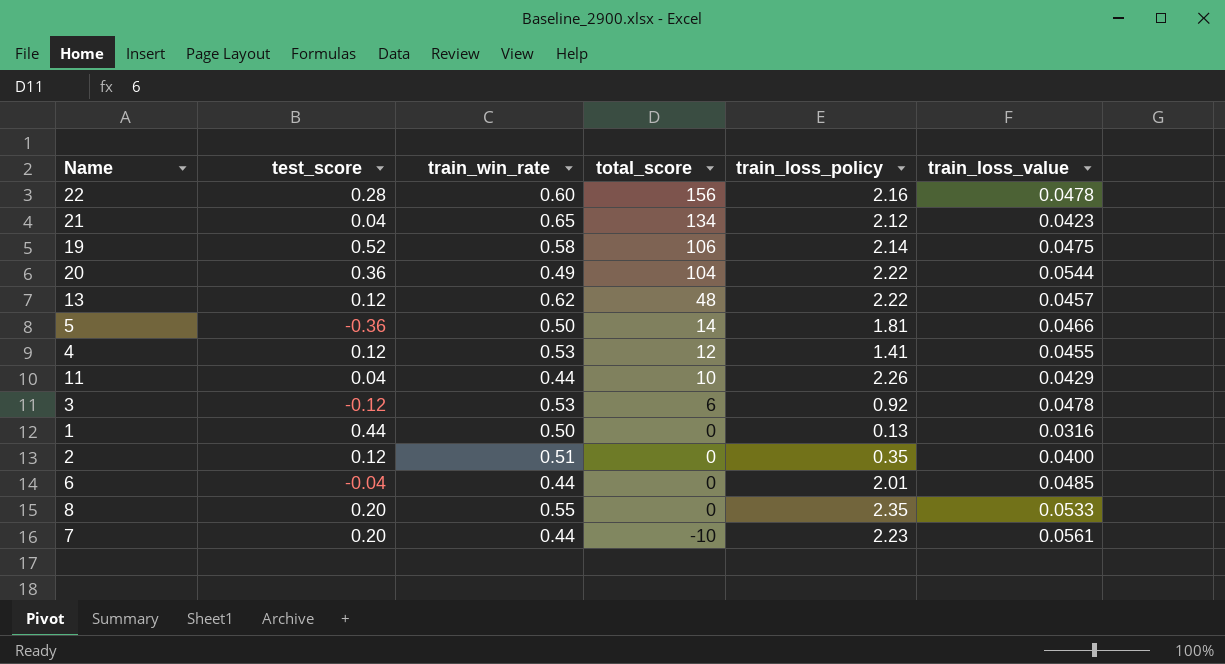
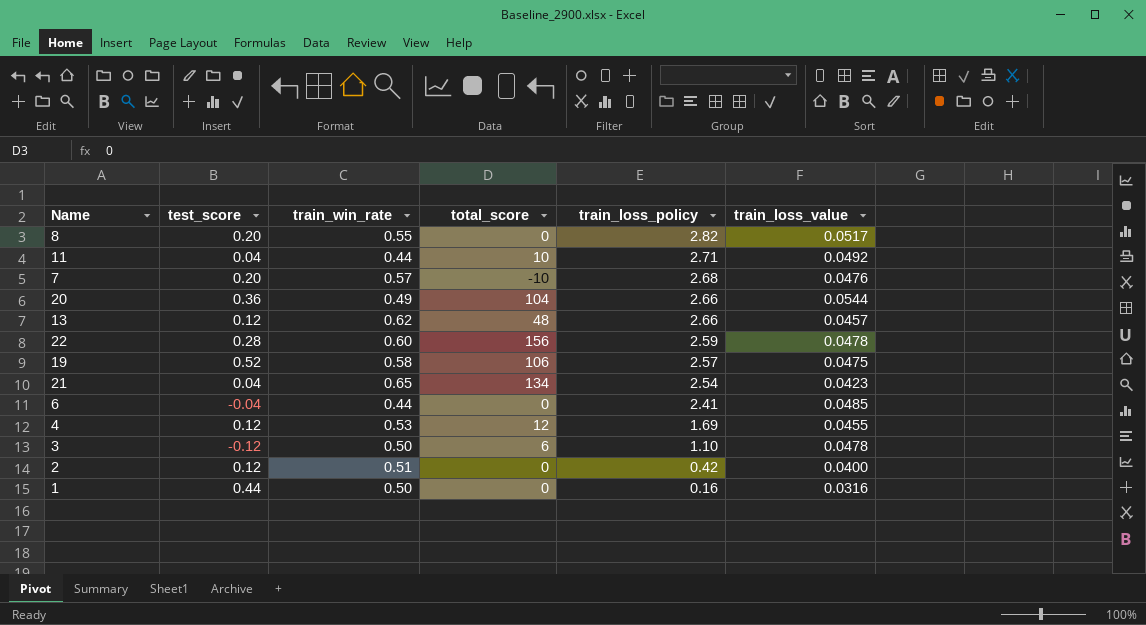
row order: total_score descending -> train_loss_policy descending
row 5: -0.36 | 0.50 | 14 | 1.81 | 0.0466 -> none
8 | train_loss_policy: 2.35 -> 2.82
8 | train_loss_value: 0.0533 -> 0.0517
11 | train_loss_policy: 2.26 -> 2.71
11 | train_loss_value: 0.0429 -> 0.0492
7 | train_win_rate: 0.44 -> 0.57
7 | train_loss_policy: 2.23 -> 2.68
7 | train_loss_value: 0.0561 -> 0.0476
20 | train_loss_policy: 2.22 -> 2.66
13 | train_loss_policy: 2.22 -> 2.66
22 | train_loss_policy: 2.16 -> 2.59
19 | train_loss_policy: 2.14 -> 2.57
21 | train_loss_policy: 2.12 -> 2.54
6 | train_loss_policy: 2.01 -> 2.41
4 | train_loss_policy: 1.41 -> 1.69
3 | train_win_rate: 0.53 -> 0.50
3 | train_loss_policy: 0.92 -> 1.10
2 | train_loss_policy: 0.35 -> 0.42
1 | train_loss_policy: 0.13 -> 0.16

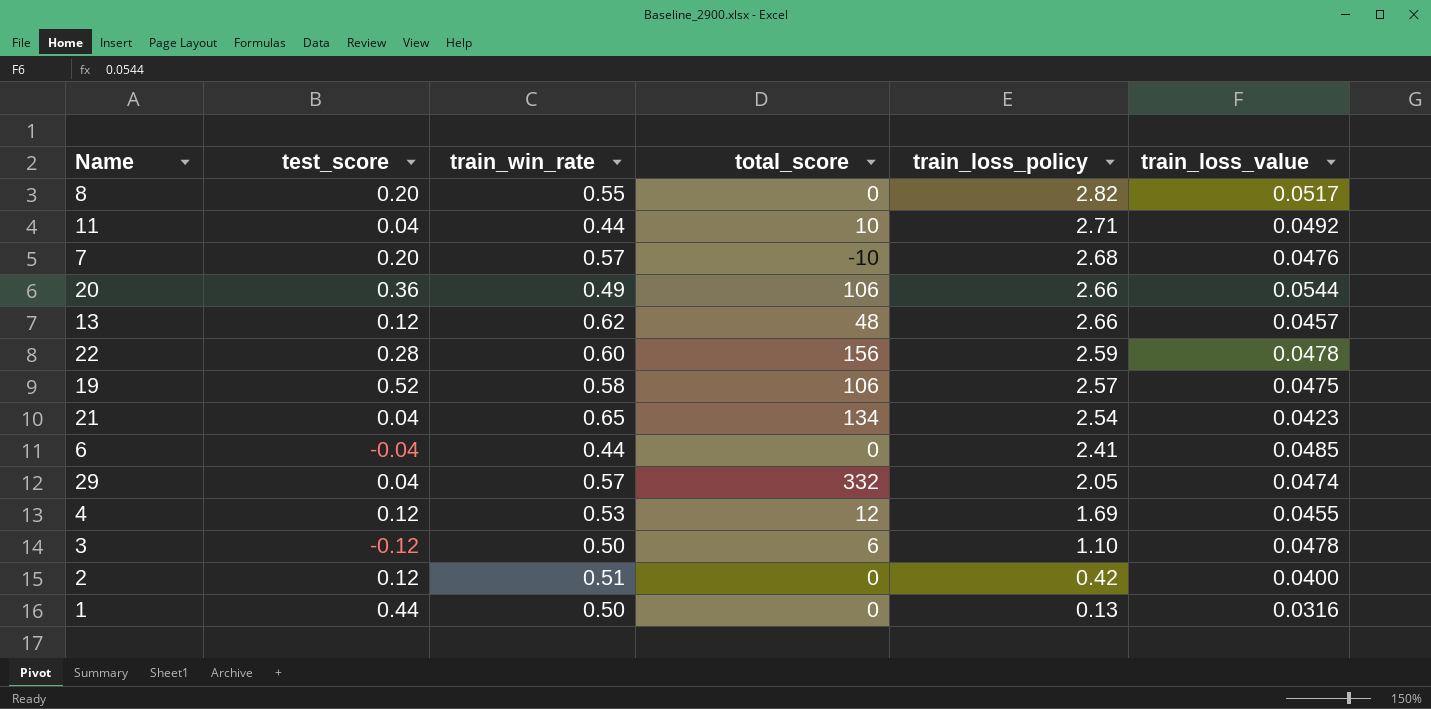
20 | total_score: 104 -> 106
row 29: none -> 0.04 | 0.57 | 332 | 2.05 | 0.0474
1 | train_loss_policy: 0.16 -> 0.13

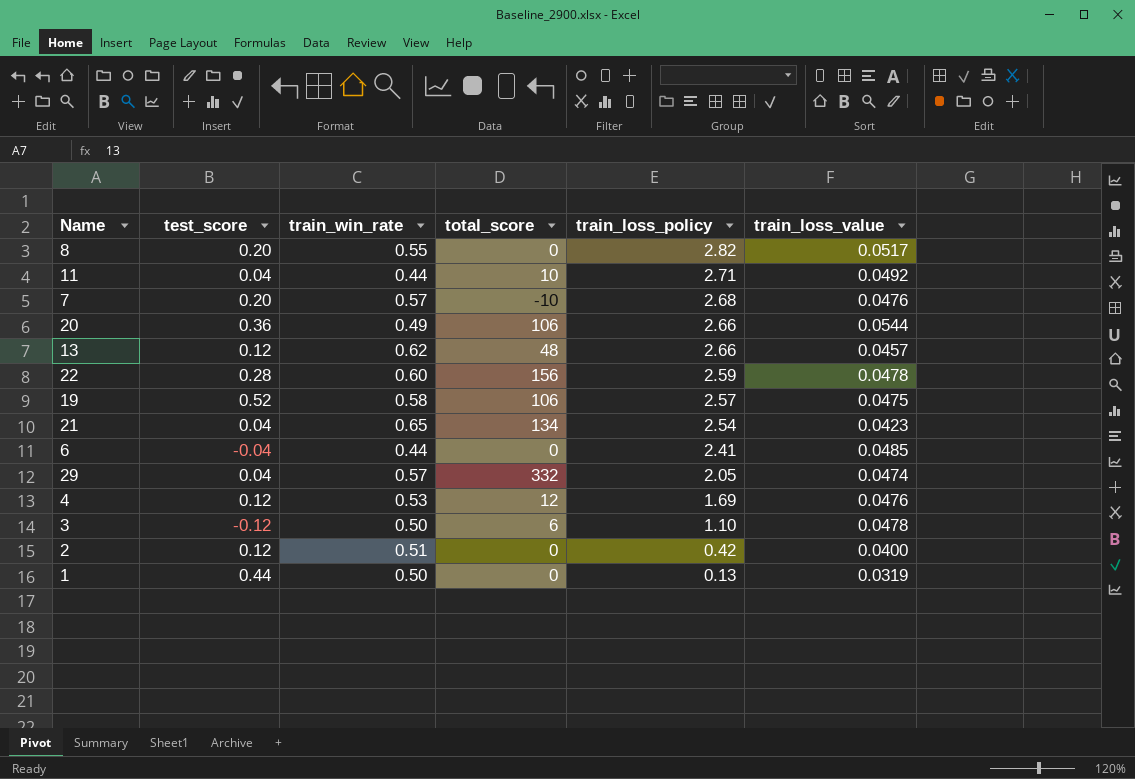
4 | train_loss_value: 0.0455 -> 0.0476
1 | train_loss_value: 0.0316 -> 0.0319

